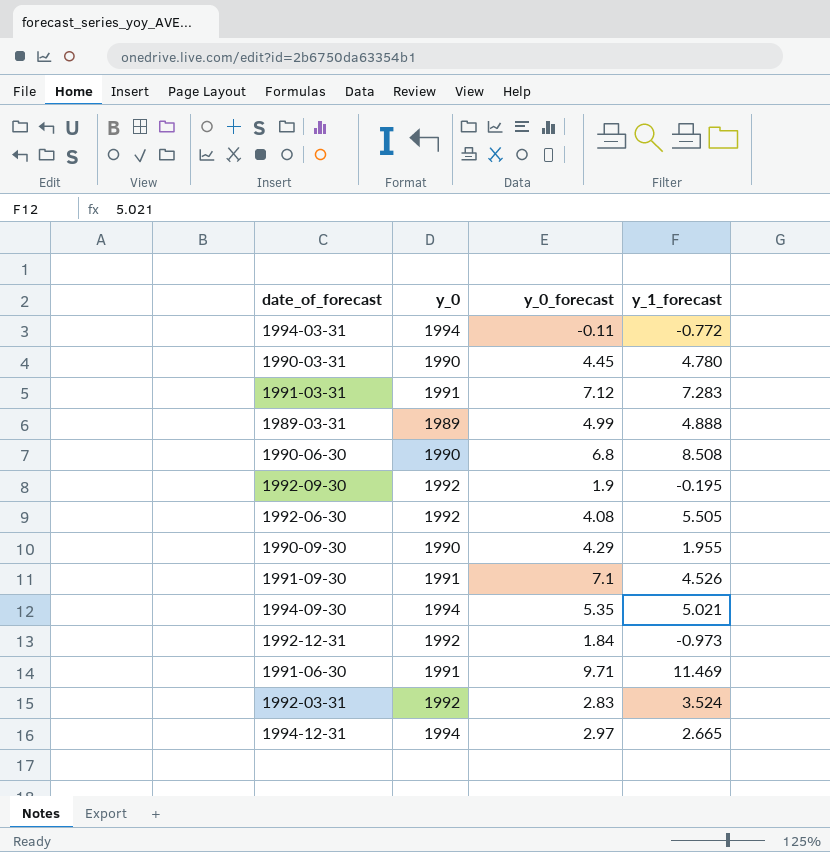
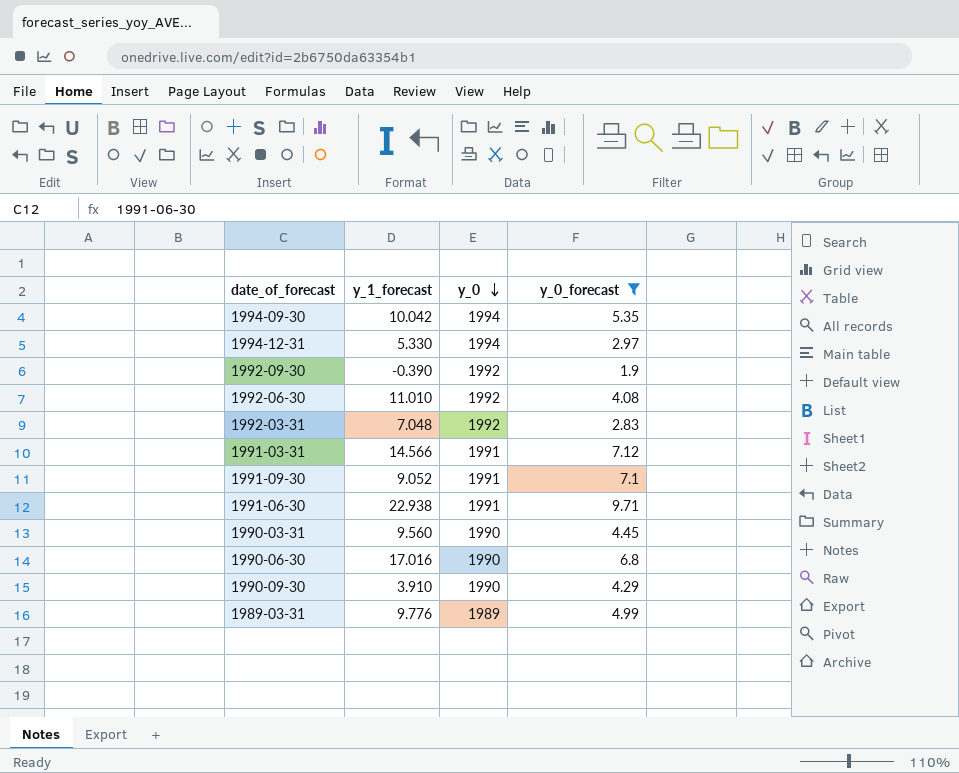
filter: none -> y_0_forecast >= 1.9
row order: none -> y_0 descending
column y_1_forecast | position: 4 -> 2
1994-09-30 | y_1_forecast: 5.021 -> 10.042
1994-12-31 | y_1_forecast: 2.665 -> 5.330
1992-09-30 | y_1_forecast: -0.195 -> -0.390
1992-06-30 | y_1_forecast: 5.505 -> 11.010
1992-03-31 | y_1_forecast: 3.524 -> 7.048
1991-03-31 | y_1_forecast: 7.283 -> 14.566
1991-09-30 | y_1_forecast: 4.526 -> 9.052
1991-06-30 | y_1_forecast: 11.469 -> 22.938
1990-03-31 | y_1_forecast: 4.780 -> 9.560
1990-06-30 | y_1_forecast: 8.508 -> 17.016
1990-09-30 | y_1_forecast: 1.955 -> 3.910
1989-03-31 | y_1_forecast: 4.888 -> 9.776

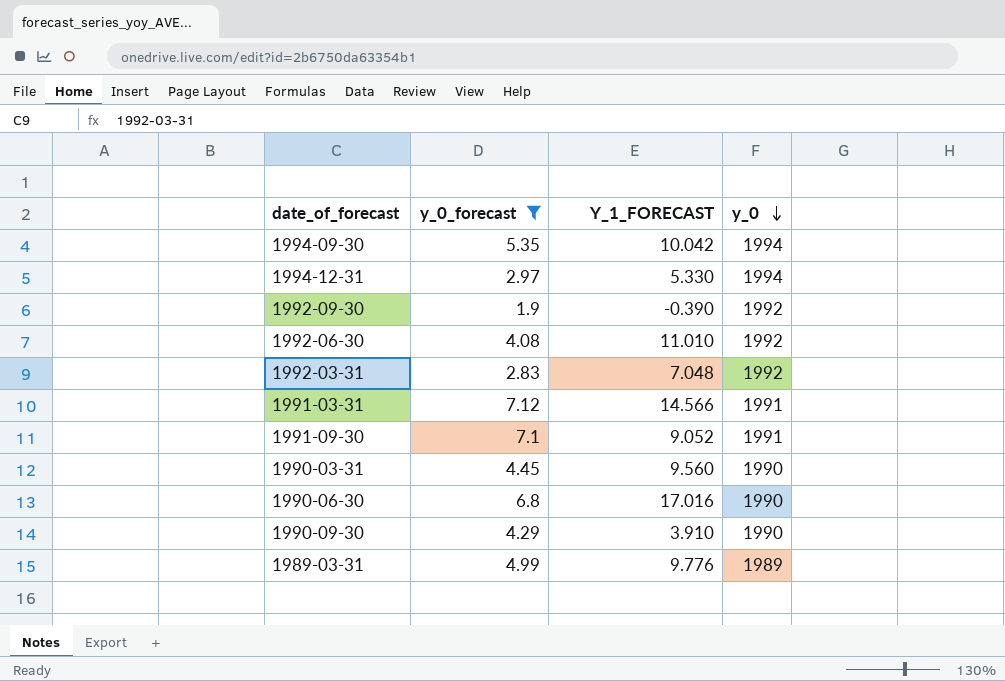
column y_0_forecast | position: 4 -> 2
column name: y_1_forecast -> Y_1_FORECAST
row 1991-06-30: 22.938 | 1991 | 9.71 -> none

